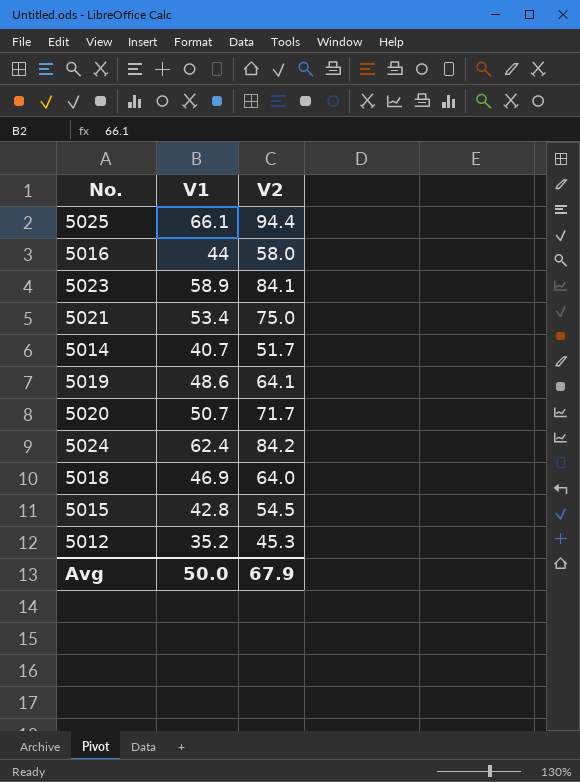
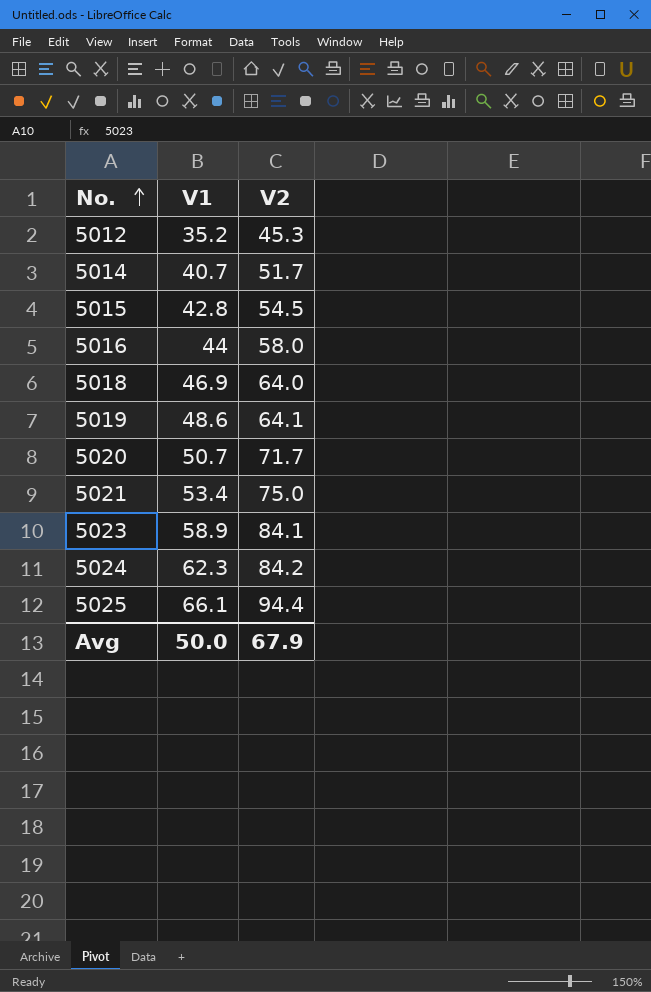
row order: none -> No. ascending
5024 | V1: 62.4 -> 62.3

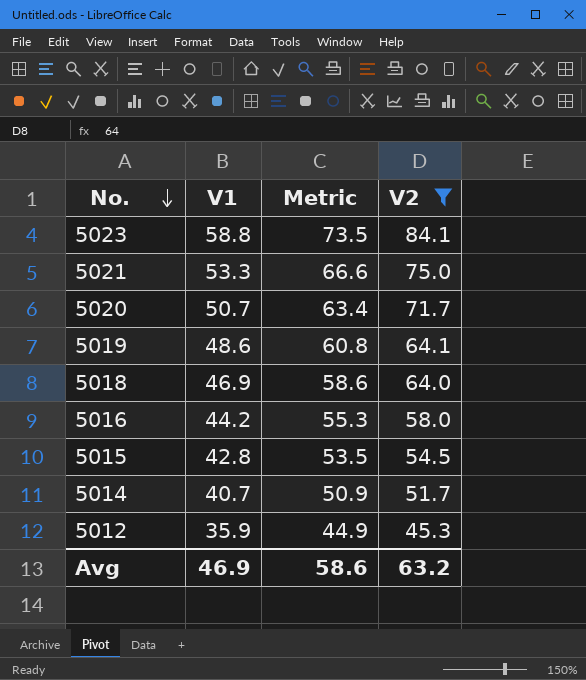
filter: none -> V2 <= 84.1
row order: No. ascending -> No. descending
column Metric | formula: none -> [V1] * 1.25
5023 | V1: 58.9 -> 58.8
5021 | V1: 53.4 -> 53.3
5016 | V1: 44 -> 44.2
5012 | V1: 35.2 -> 35.9
Avg | V1: 50.0 -> 46.9
Avg | V2: 67.9 -> 63.2

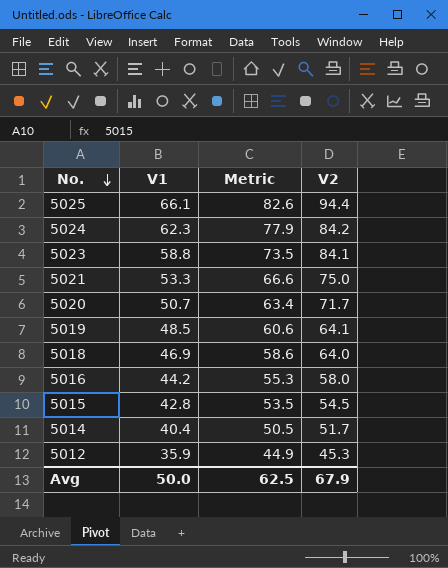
filter: V2 <= 84.1 -> none
5019 | V1: 48.6 -> 48.5
5019 | Metric: 60.8 -> 60.6
5014 | V1: 40.7 -> 40.4
5014 | Metric: 50.9 -> 50.5
Avg | V1: 46.9 -> 50.0
Avg | Metric: 58.6 -> 62.5
Avg | V2: 63.2 -> 67.9

